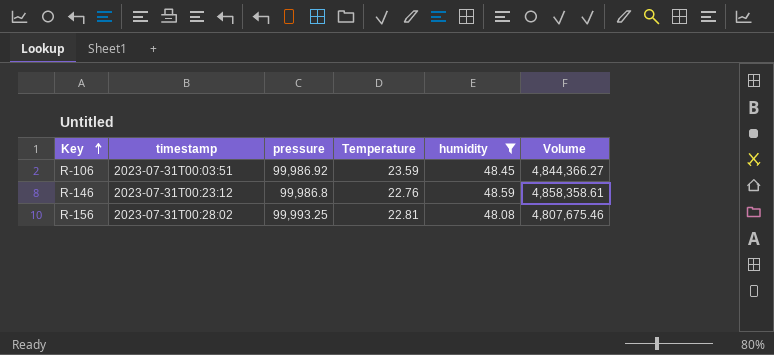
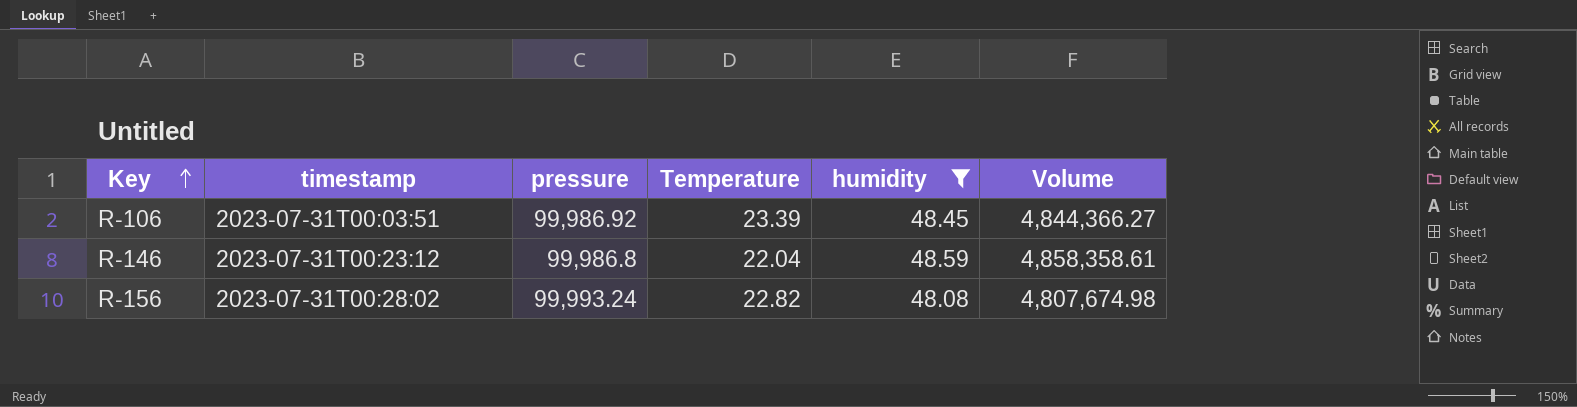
R-106 | Temperature: 23.59 -> 23.39
R-146 | Temperature: 22.76 -> 22.04
R-156 | pressure: 99,993.25 -> 99,993.24
R-156 | Temperature: 22.81 -> 22.82
R-156 | Volume: 4,807,675.46 -> 4,807,674.98

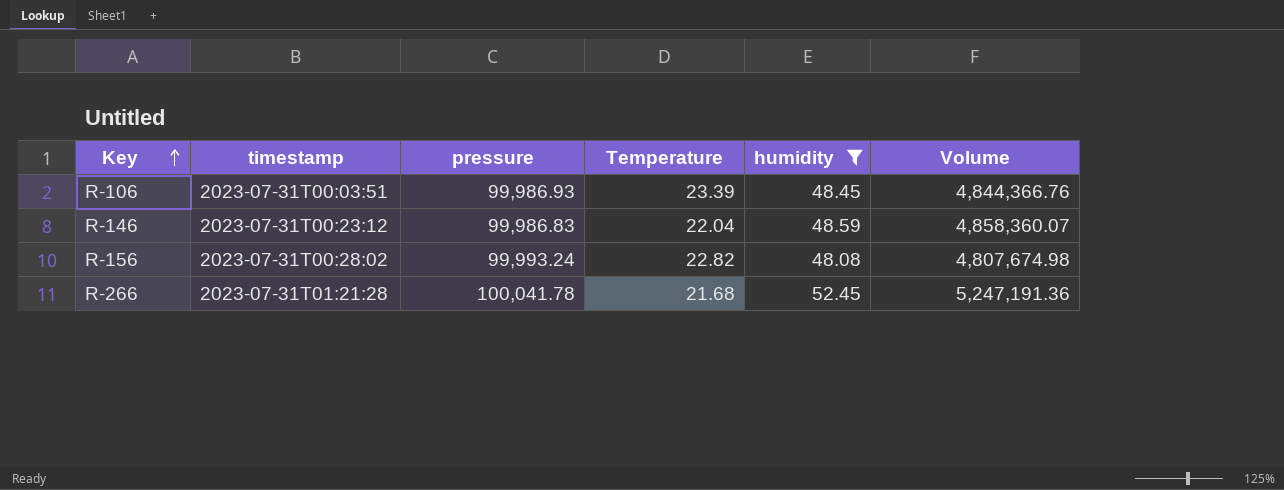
R-106 | pressure: 99,986.92 -> 99,986.93
R-106 | Volume: 4,844,366.27 -> 4,844,366.76
R-146 | pressure: 99,986.8 -> 99,986.83
R-146 | Volume: 4,858,358.61 -> 4,858,360.07
row R-266: none -> 2023-07-31T01:21:28 | 100,041.78 | 21.68 | 52.45 | 5,247,191.36

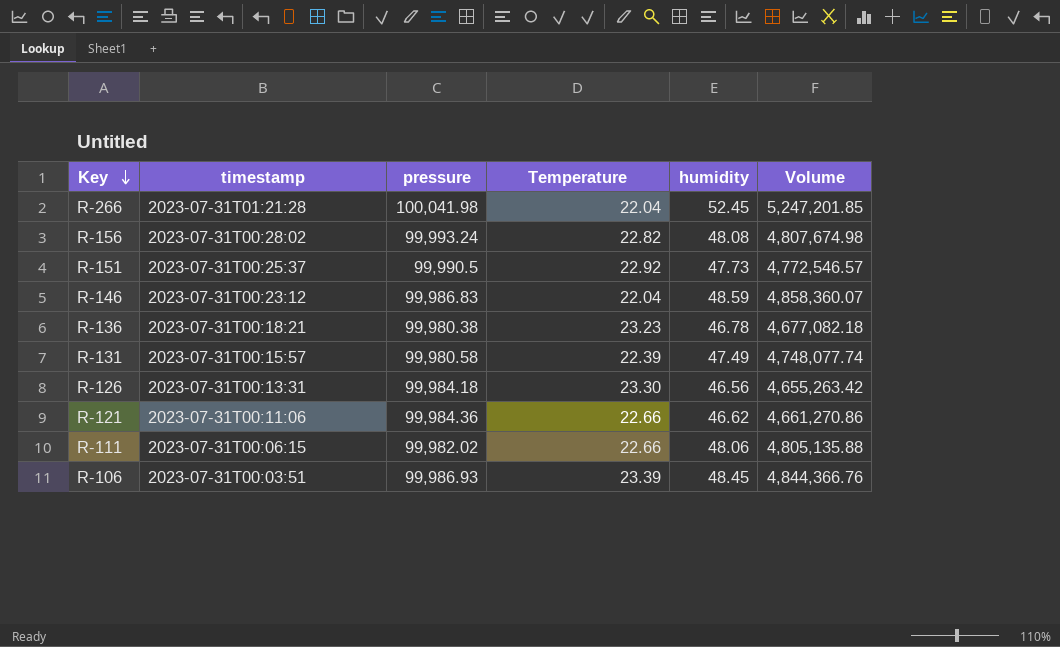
filter: humidity >= 48.08 -> none
row order: Key ascending -> Key descending
R-266 | pressure: 100,041.78 -> 100,041.98
R-266 | Temperature: 21.68 -> 22.04
R-266 | Volume: 5,247,191.36 -> 5,247,201.85

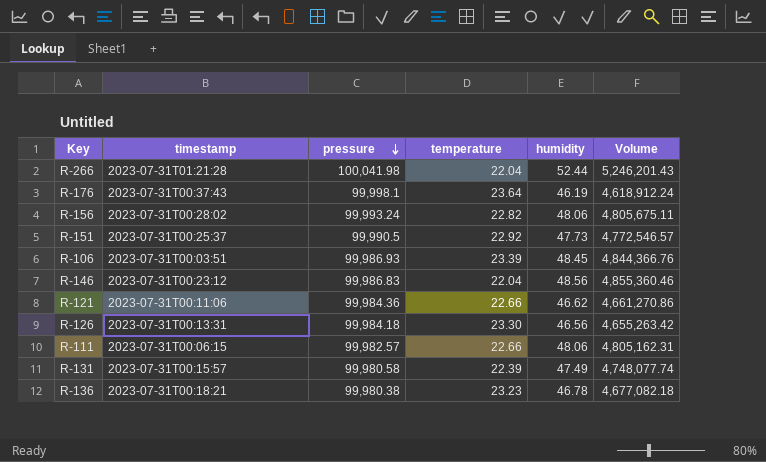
row order: Key descending -> pressure descending
column name: Temperature -> temperature
R-266 | humidity: 52.45 -> 52.44
R-266 | Volume: 5,247,201.85 -> 5,246,201.43
row R-176: none -> 2023-07-31T00:37:43 | 99,998.1 | 23.64 | 46.19 | 4,618,912.24
R-156 | humidity: 48.08 -> 48.06
R-156 | Volume: 4,807,674.98 -> 4,805,675.11
R-146 | humidity: 48.59 -> 48.56
R-146 | Volume: 4,858,360.07 -> 4,855,360.46
R-111 | pressure: 99,982.02 -> 99,982.57
R-111 | Volume: 4,805,135.88 -> 4,805,162.31

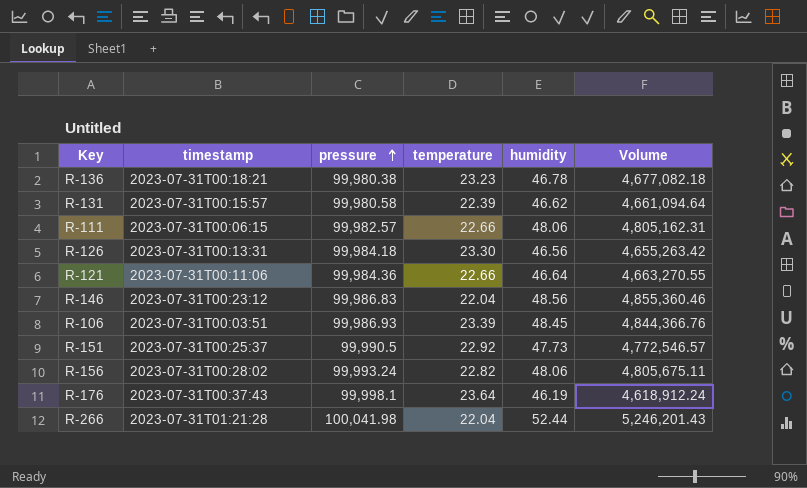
row order: pressure descending -> pressure ascending
R-131 | humidity: 47.49 -> 46.62
R-131 | Volume: 4,748,077.74 -> 4,661,094.64
R-121 | humidity: 46.62 -> 46.64
R-121 | Volume: 4,661,270.86 -> 4,663,270.55

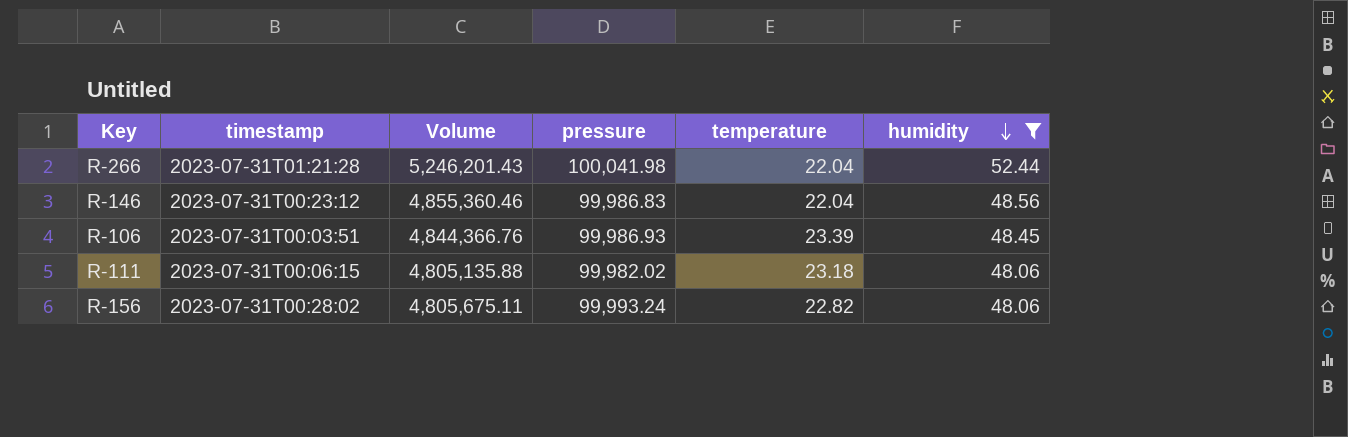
filter: none -> humidity >= 48.06
row order: pressure ascending -> humidity descending
column Volume | position: 6 -> 3
R-111 | Volume: 4,805,162.31 -> 4,805,135.88
R-111 | pressure: 99,982.57 -> 99,982.02
R-111 | temperature: 22.66 -> 23.18

